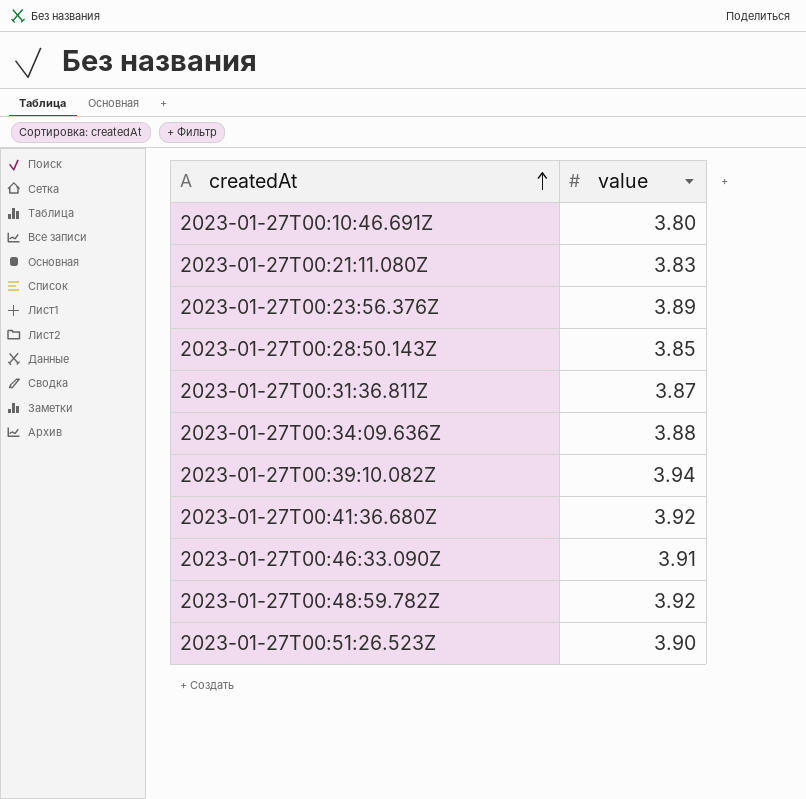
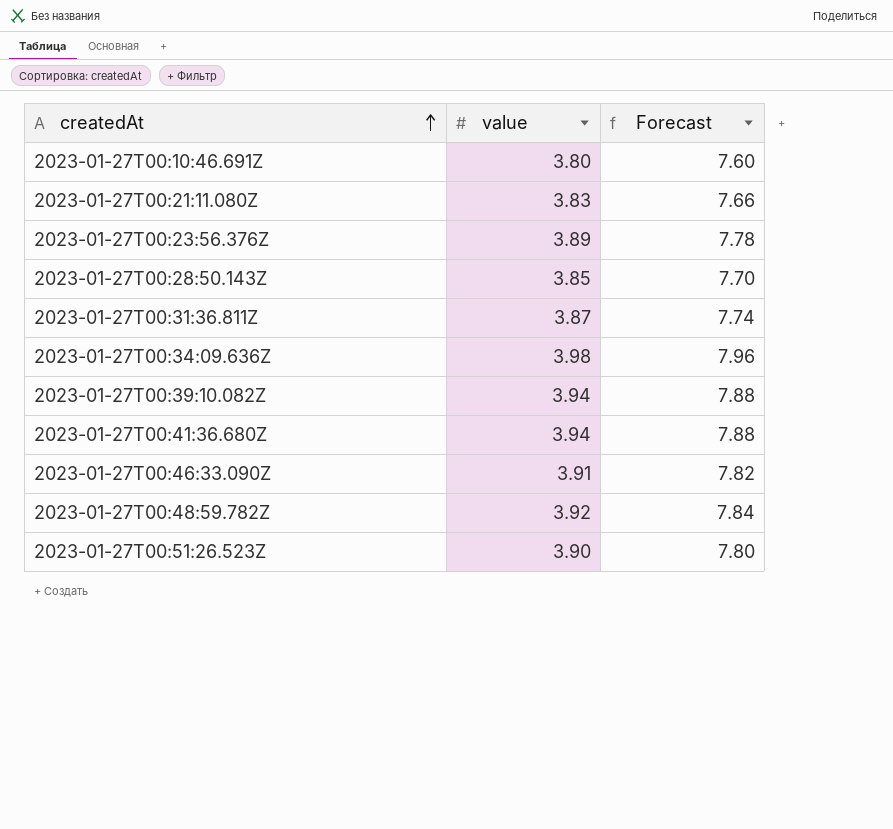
column Forecast | formula: none -> [value] * 2
2023-01-27T00:34:09.636Z | value: 3.88 -> 3.98
2023-01-27T00:41:36.680Z | value: 3.92 -> 3.94

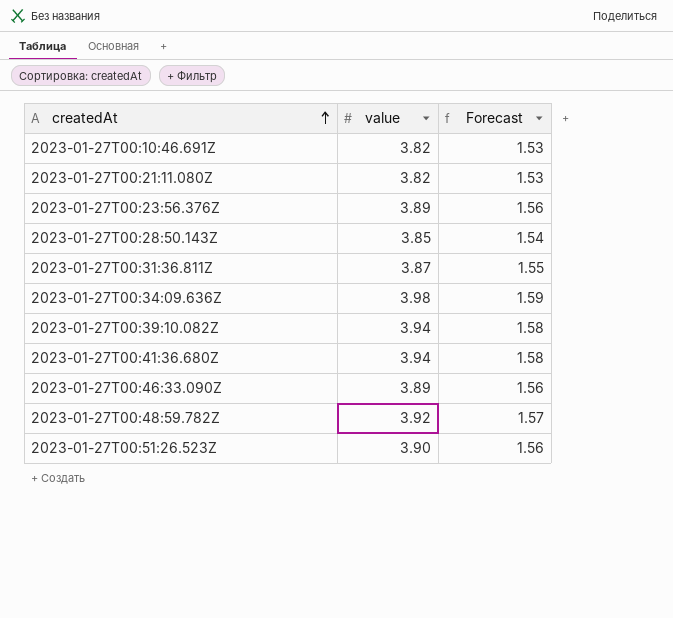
column Forecast | formula: [value] * 2 -> [value] * 0.4
2023-01-27T00:10:46.691Z | value: 3.80 -> 3.82
2023-01-27T00:21:11.080Z | value: 3.83 -> 3.82
2023-01-27T00:46:33.090Z | value: 3.91 -> 3.89

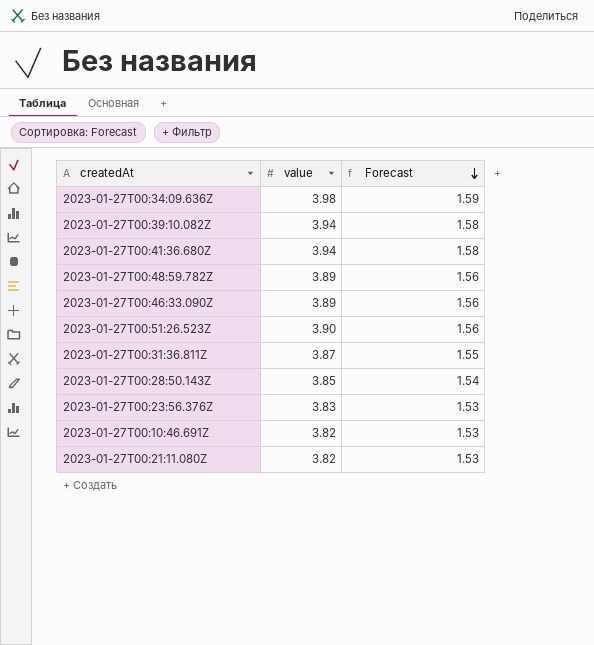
row order: createdAt ascending -> Forecast descending
2023-01-27T00:48:59.782Z | value: 3.92 -> 3.89
2023-01-27T00:48:59.782Z | Forecast: 1.57 -> 1.56
2023-01-27T00:23:56.376Z | value: 3.89 -> 3.83
2023-01-27T00:23:56.376Z | Forecast: 1.56 -> 1.53

